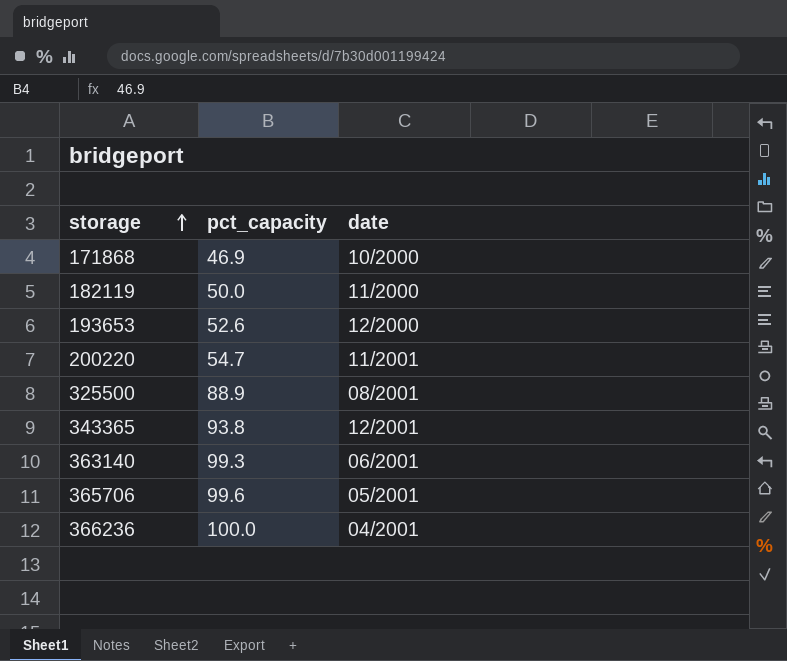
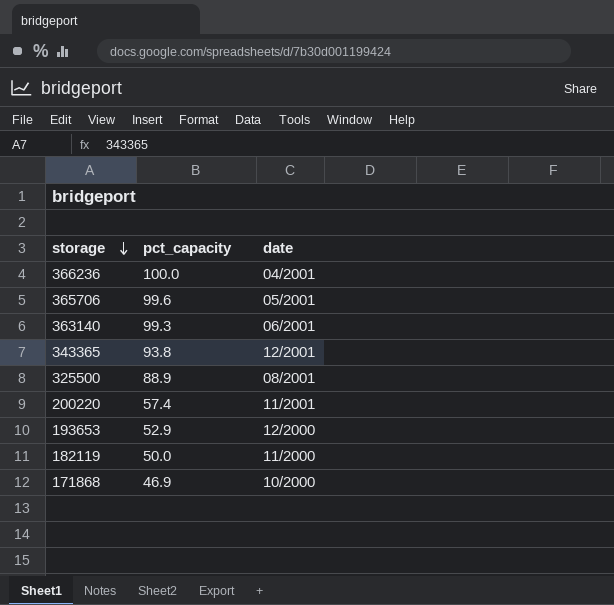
row order: storage ascending -> storage descending
200220 | pct_capacity: 54.7 -> 57.4
193653 | pct_capacity: 52.6 -> 52.9

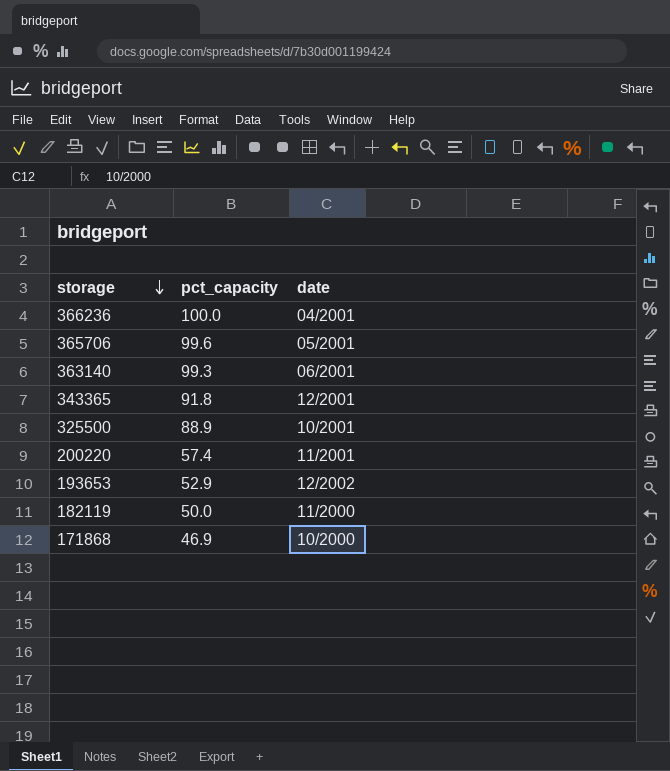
343365 | pct_capacity: 93.8 -> 91.8
325500 | date: 08/2001 -> 10/2001
193653 | date: 12/2000 -> 12/2002

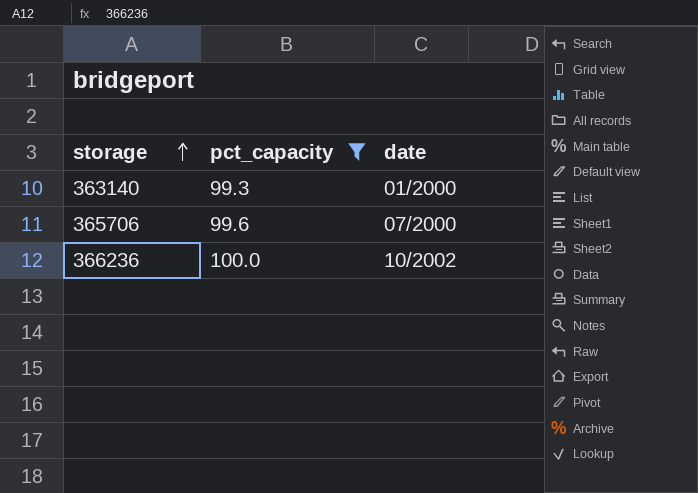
filter: none -> pct_capacity >= 99.3
row order: storage descending -> storage ascending
363140 | date: 06/2001 -> 01/2000
365706 | date: 05/2001 -> 07/2000
366236 | date: 04/2001 -> 10/2002

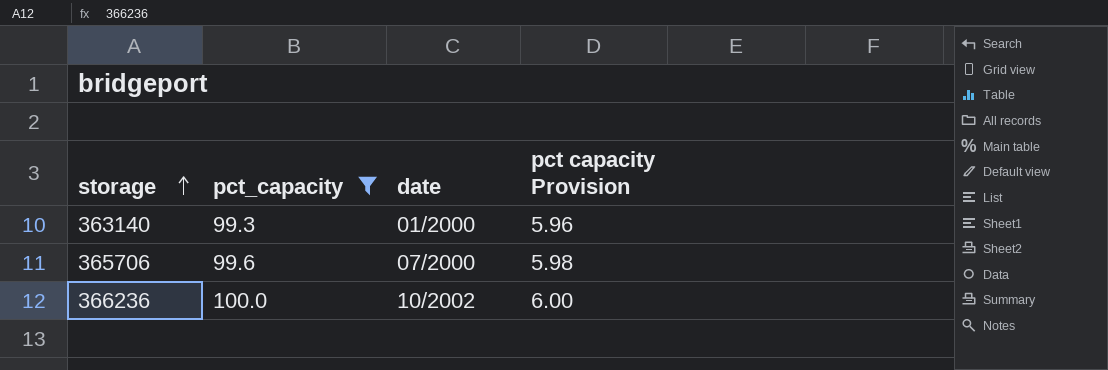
column pct capacity Provision | formula: none -> [pct_capacity] * 0.06

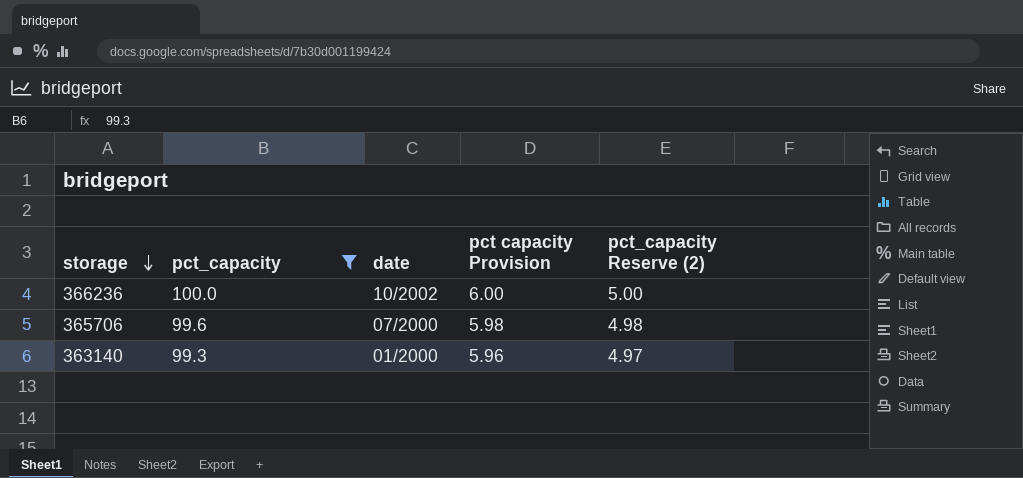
row order: storage ascending -> storage descending
column pct_capacity Reserve (2) | formula: none -> [pct_capacity] * 0.05

